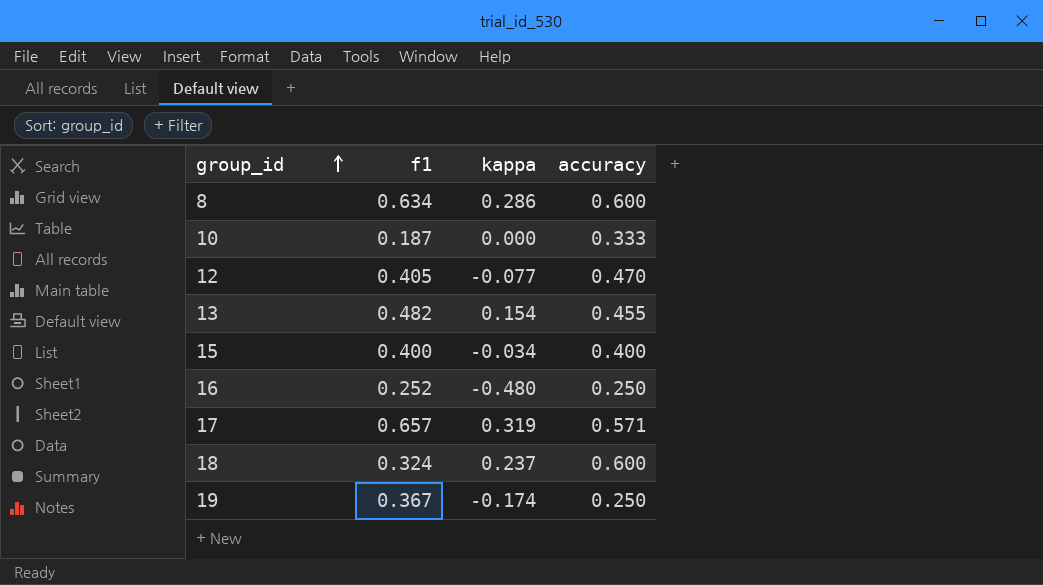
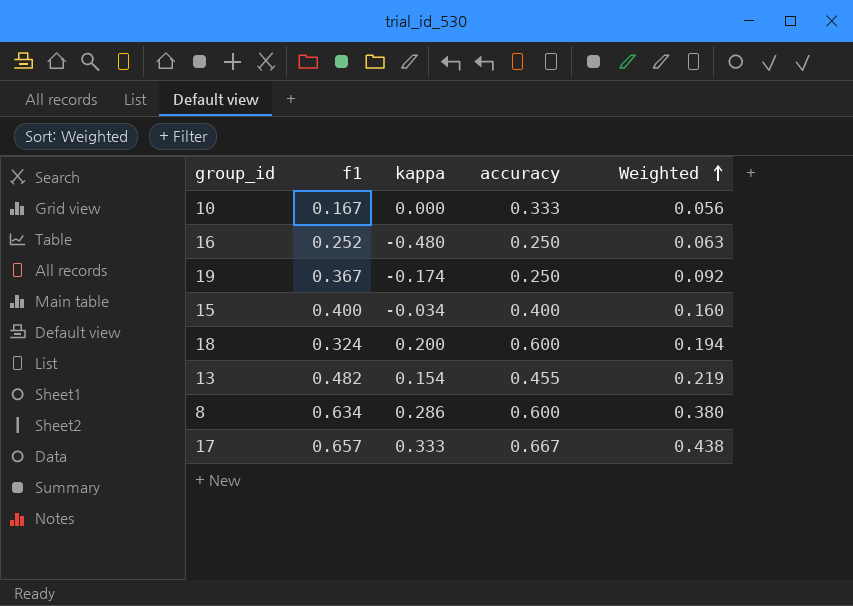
row order: group_id ascending -> Weighted ascending
column Weighted | formula: none -> [f1] * [accuracy]
row 12: 0.405 | -0.077 | 0.470 -> none
10 | f1: 0.187 -> 0.167
18 | kappa: 0.237 -> 0.200
17 | kappa: 0.319 -> 0.333
17 | accuracy: 0.571 -> 0.667

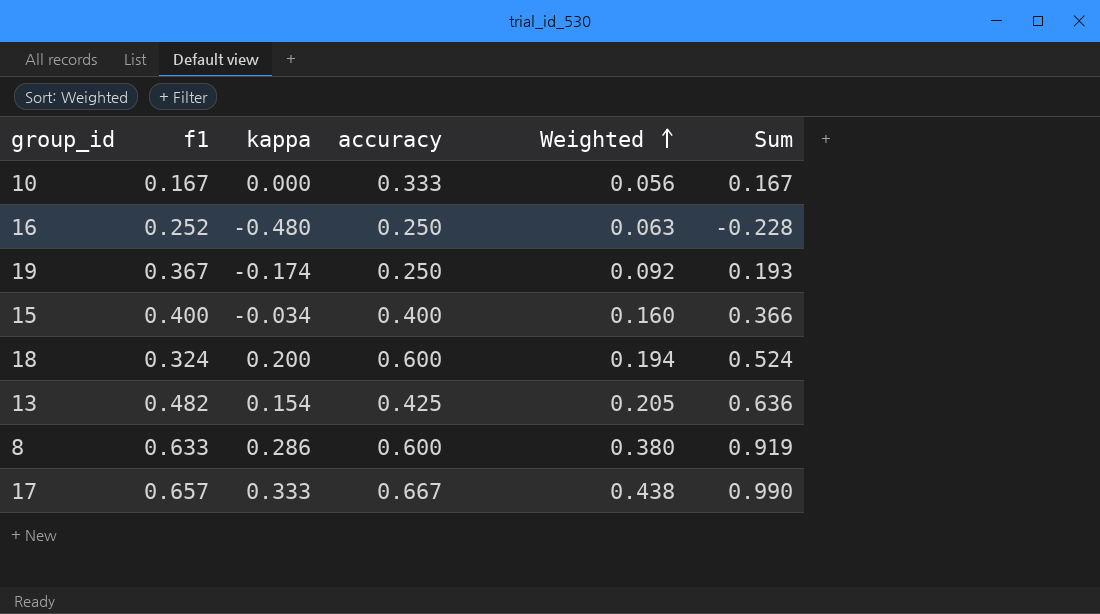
column Sum | formula: none -> [f1] + [kappa]
13 | accuracy: 0.455 -> 0.425
13 | Weighted: 0.219 -> 0.205
8 | f1: 0.634 -> 0.633

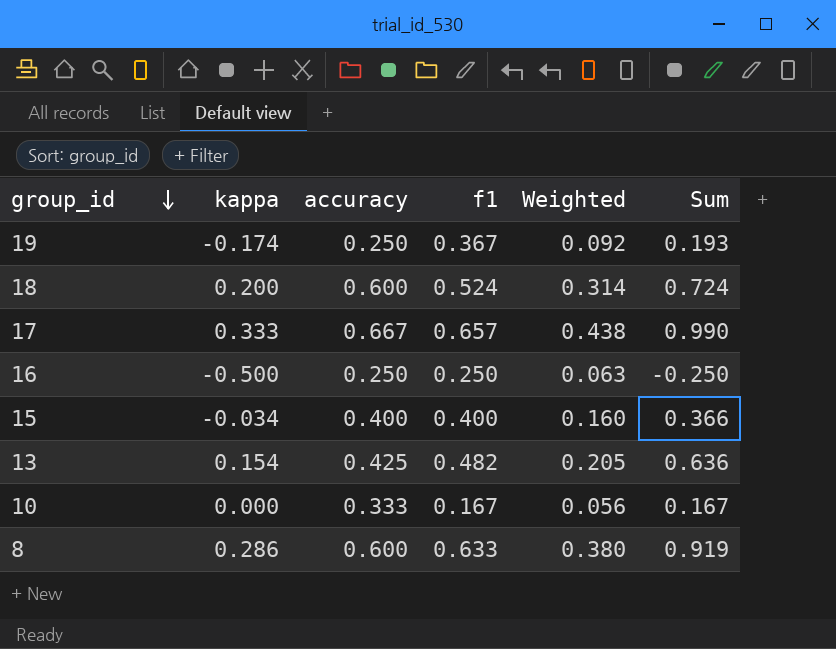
row order: Weighted ascending -> group_id descending
column f1 | position: 2 -> 4
18 | f1: 0.324 -> 0.524
18 | Weighted: 0.194 -> 0.314
18 | Sum: 0.524 -> 0.724
16 | kappa: -0.480 -> -0.500
16 | f1: 0.252 -> 0.250
16 | Sum: -0.228 -> -0.250

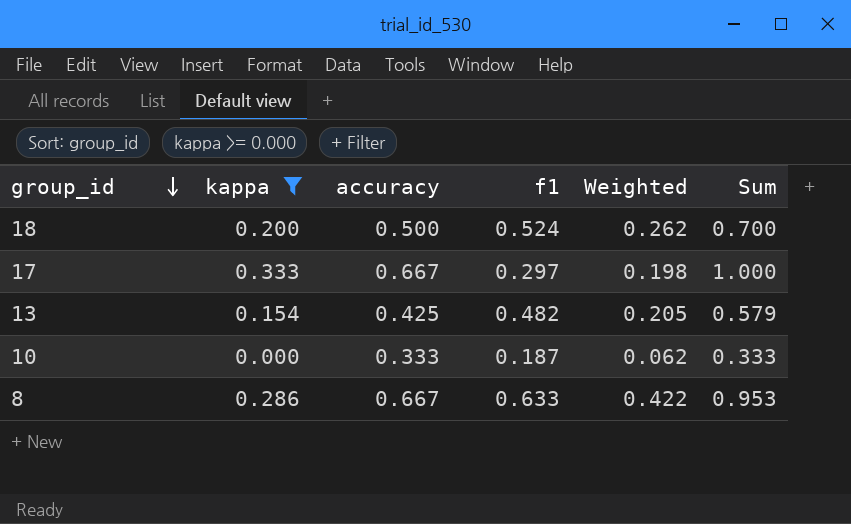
filter: none -> kappa >= 0.000
column Sum | formula: [kappa] + [f1] -> [kappa] + [accuracy]
18 | accuracy: 0.600 -> 0.500
18 | Weighted: 0.314 -> 0.262
17 | f1: 0.657 -> 0.297
17 | Weighted: 0.438 -> 0.198
10 | f1: 0.167 -> 0.187
10 | Weighted: 0.056 -> 0.062
8 | accuracy: 0.600 -> 0.667
8 | Weighted: 0.380 -> 0.422

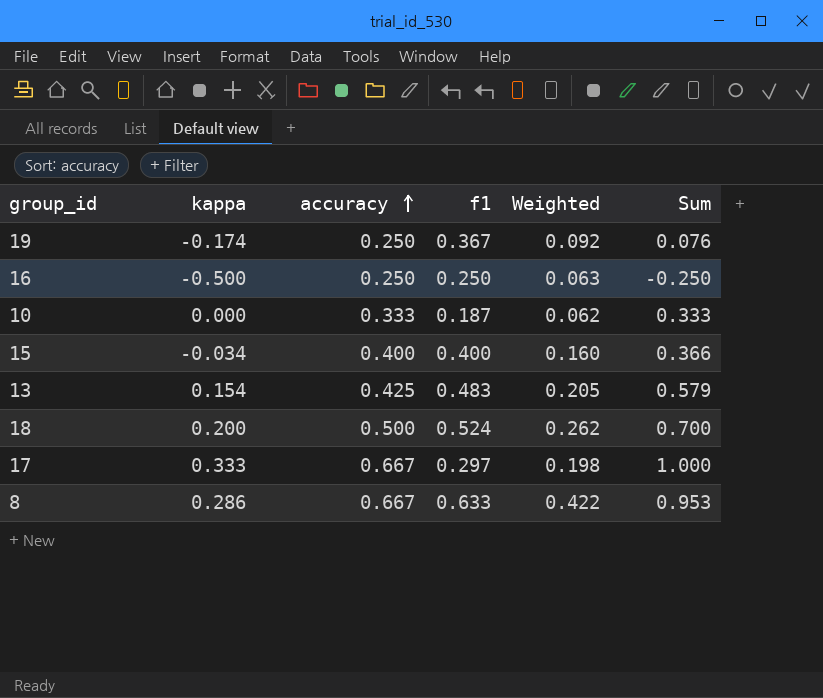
filter: kappa >= 0.000 -> none
row order: group_id descending -> accuracy ascending
13 | f1: 0.482 -> 0.483

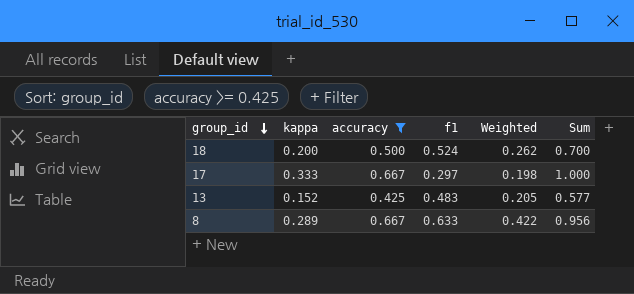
filter: none -> accuracy >= 0.425
row order: accuracy ascending -> group_id descending
13 | kappa: 0.154 -> 0.152
13 | Sum: 0.579 -> 0.577
8 | kappa: 0.286 -> 0.289
8 | Sum: 0.953 -> 0.956

